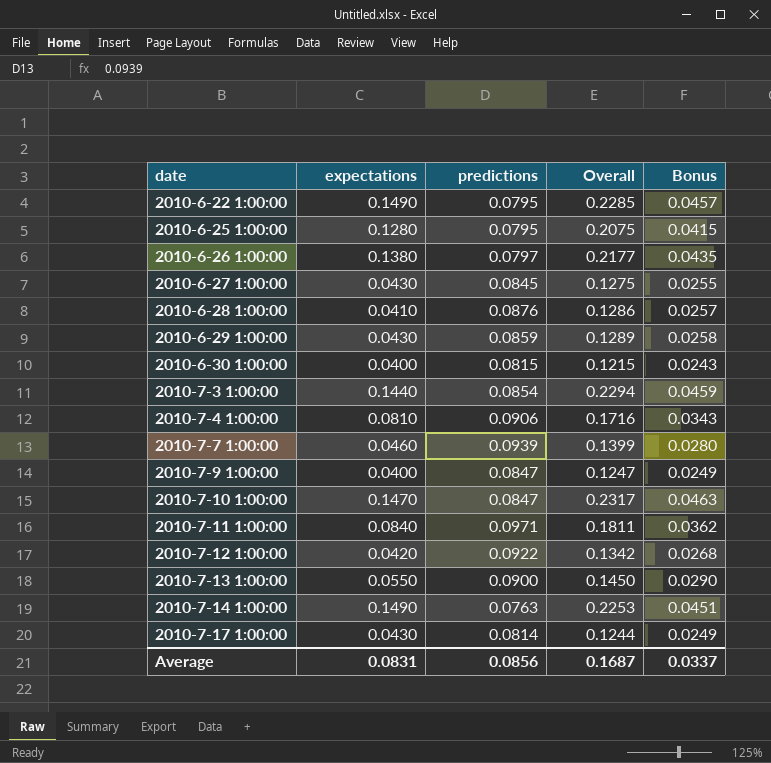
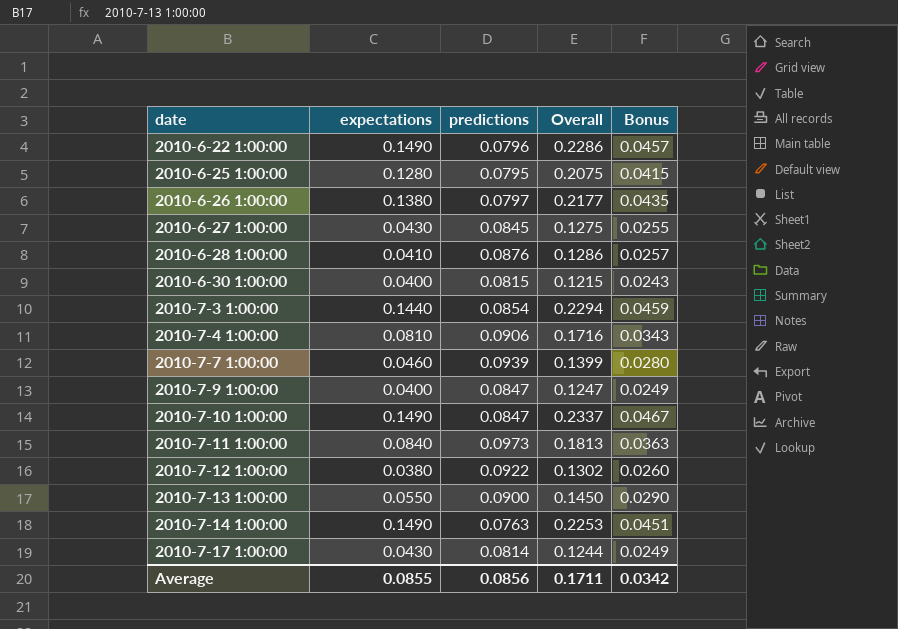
row 2010-6-29 1:00:00: 0.0430 | 0.0859 | 0.1289 | 0.0258 -> none
2010-6-22 1:00:00 | predictions: 0.0795 -> 0.0796
2010-6-22 1:00:00 | Overall: 0.2285 -> 0.2286
2010-7-10 1:00:00 | expectations: 0.1470 -> 0.1490
2010-7-10 1:00:00 | Overall: 0.2317 -> 0.2337
2010-7-10 1:00:00 | Bonus: 0.0463 -> 0.0467
2010-7-11 1:00:00 | predictions: 0.0971 -> 0.0973
2010-7-11 1:00:00 | Overall: 0.1811 -> 0.1813
2010-7-11 1:00:00 | Bonus: 0.0362 -> 0.0363
2010-7-12 1:00:00 | expectations: 0.0420 -> 0.0380
2010-7-12 1:00:00 | Overall: 0.1342 -> 0.1302
2010-7-12 1:00:00 | Bonus: 0.0268 -> 0.0260
Average | expectations: 0.0831 -> 0.0855
Average | Overall: 0.1687 -> 0.1711
Average | Bonus: 0.0337 -> 0.0342

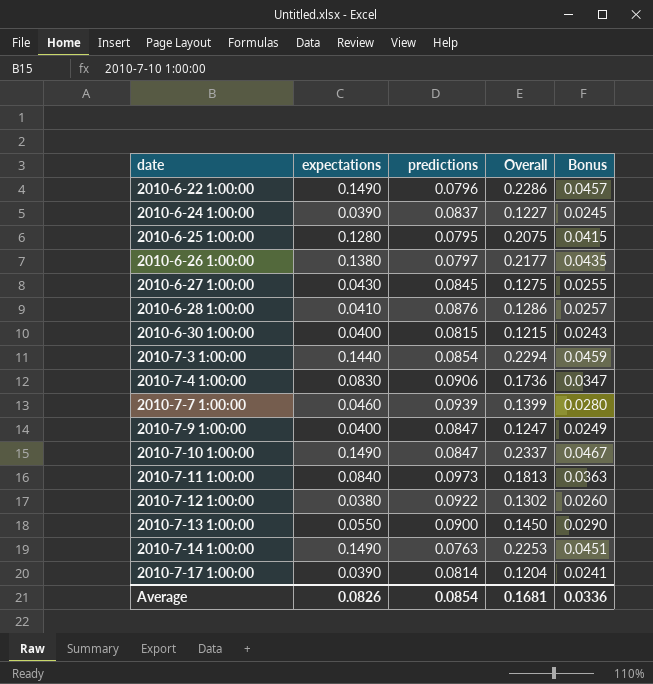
row 2010-6-24 1:00:00: none -> 0.0390 | 0.0837 | 0.1227 | 0.0245
2010-7-4 1:00:00 | expectations: 0.0810 -> 0.0830
2010-7-4 1:00:00 | Overall: 0.1716 -> 0.1736
2010-7-4 1:00:00 | Bonus: 0.0343 -> 0.0347
2010-7-17 1:00:00 | expectations: 0.0430 -> 0.0390
2010-7-17 1:00:00 | Overall: 0.1244 -> 0.1204
2010-7-17 1:00:00 | Bonus: 0.0249 -> 0.0241
Average | expectations: 0.0855 -> 0.0826
Average | predictions: 0.0856 -> 0.0854
Average | Overall: 0.1711 -> 0.1681
Average | Bonus: 0.0342 -> 0.0336

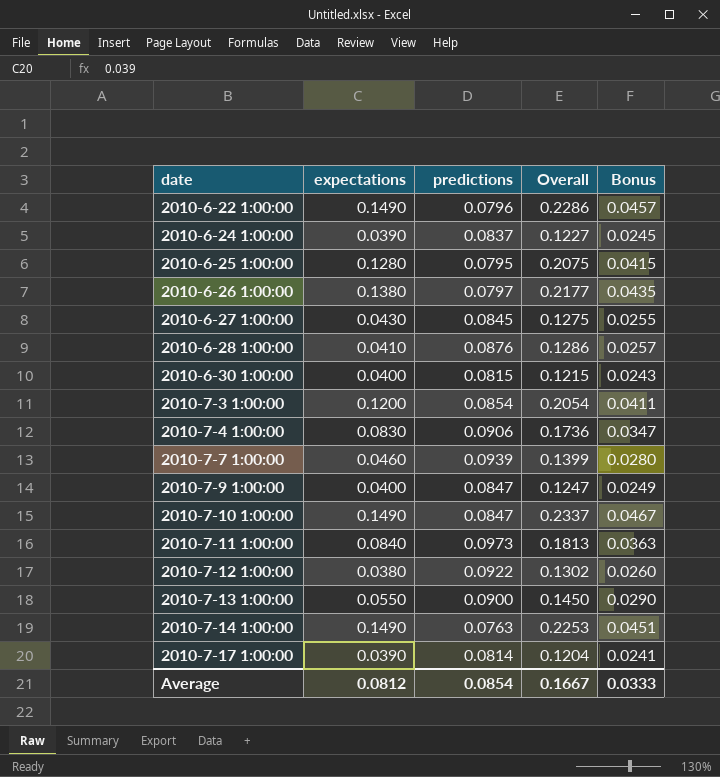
2010-7-3 1:00:00 | expectations: 0.1440 -> 0.1200
2010-7-3 1:00:00 | Overall: 0.2294 -> 0.2054
2010-7-3 1:00:00 | Bonus: 0.0459 -> 0.0411
Average | expectations: 0.0826 -> 0.0812
Average | Overall: 0.1681 -> 0.1667
Average | Bonus: 0.0336 -> 0.0333

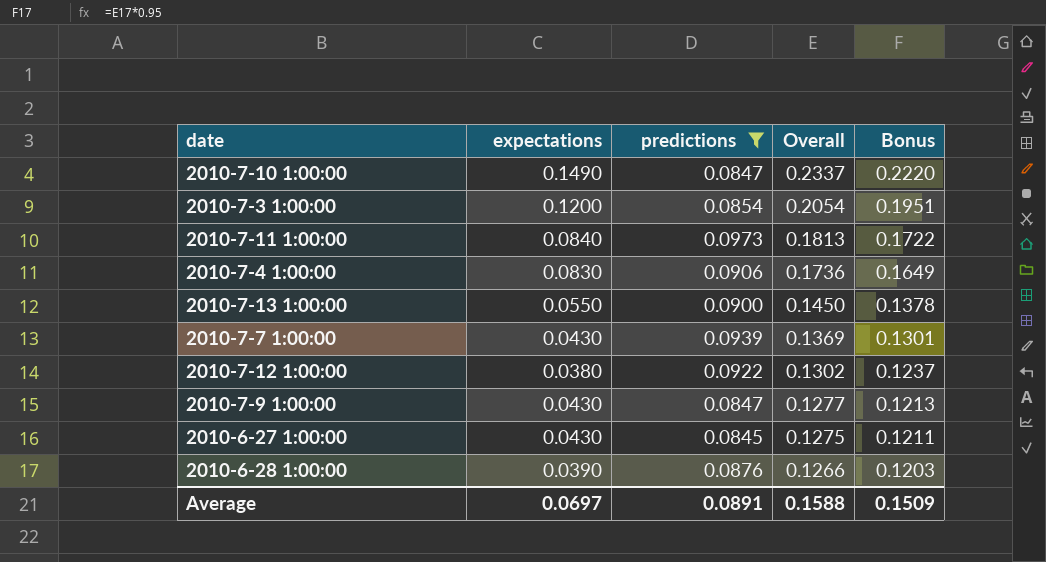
filter: none -> predictions >= 0.0845
row order: date ascending -> Overall descending
column Bonus | formula: [Overall] * 0.2 -> [Overall] * 0.95
2010-7-7 1:00:00 | expectations: 0.0460 -> 0.0430
2010-7-7 1:00:00 | Overall: 0.1399 -> 0.1369
2010-7-9 1:00:00 | expectations: 0.0400 -> 0.0430
2010-7-9 1:00:00 | Overall: 0.1247 -> 0.1277
2010-6-28 1:00:00 | expectations: 0.0410 -> 0.0390
2010-6-28 1:00:00 | Overall: 0.1286 -> 0.1266
Average | expectations: 0.0812 -> 0.0697
Average | predictions: 0.0854 -> 0.0891
Average | Overall: 0.1667 -> 0.1588
Average | Bonus: 0.0333 -> 0.1509

